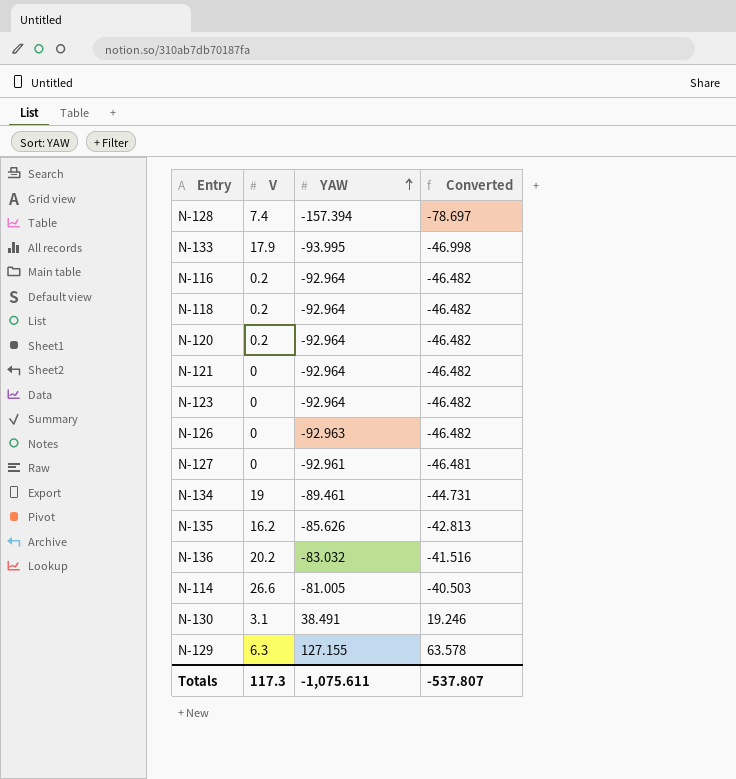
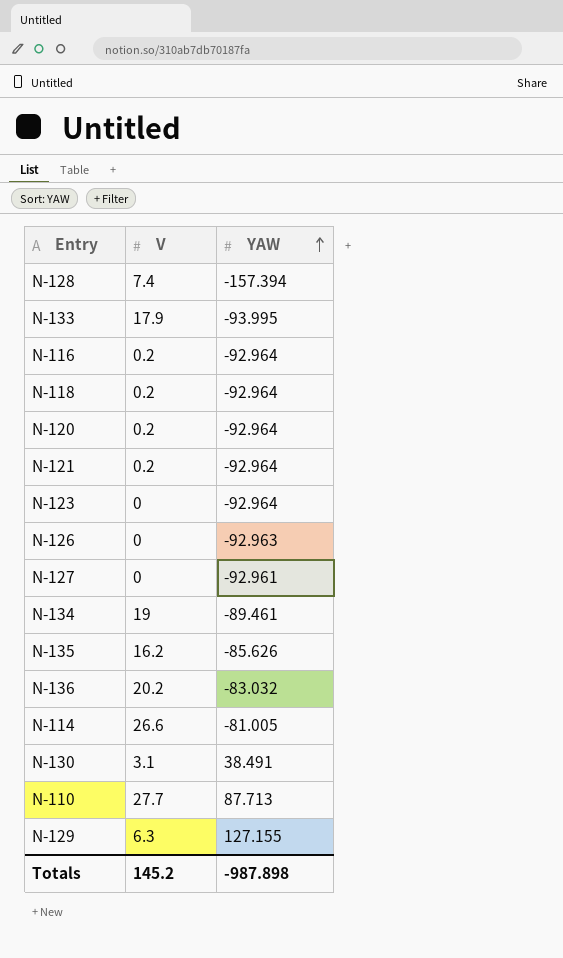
column Converted | formula: [YAW] * 0.5 -> none
N-121 | V: 0 -> 0.2
row N-110: none -> 27.7 | 87.713
Totals | V: 117.3 -> 145.2
Totals | YAW: -1,075.611 -> -987.898

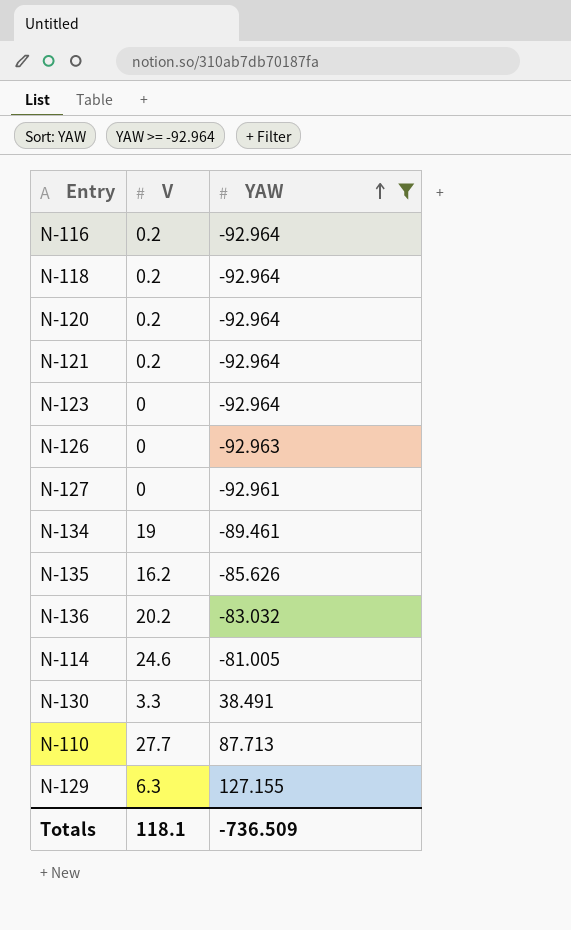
filter: none -> YAW >= -92.964
N-114 | V: 26.6 -> 24.6
N-130 | V: 3.1 -> 3.3
Totals | V: 145.2 -> 118.1
Totals | YAW: -987.898 -> -736.509

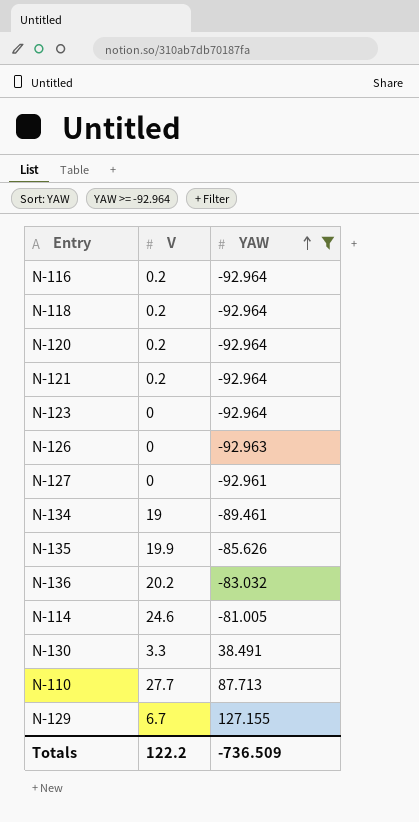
N-135 | V: 16.2 -> 19.9
N-129 | V: 6.3 -> 6.7
Totals | V: 118.1 -> 122.2

